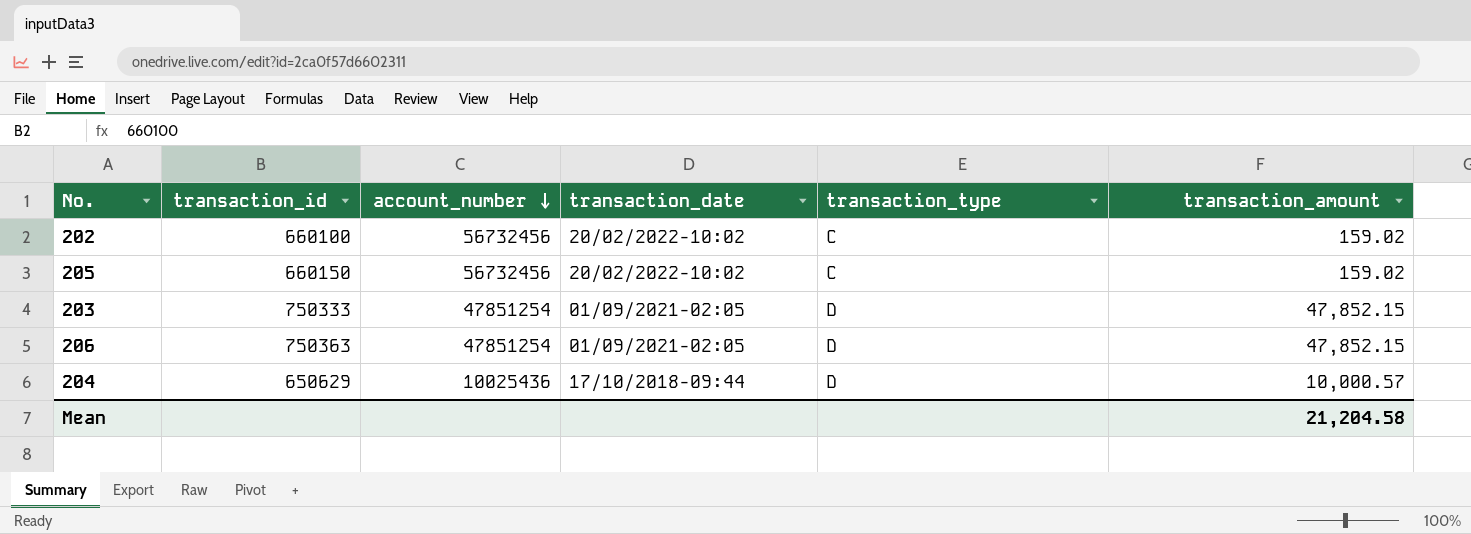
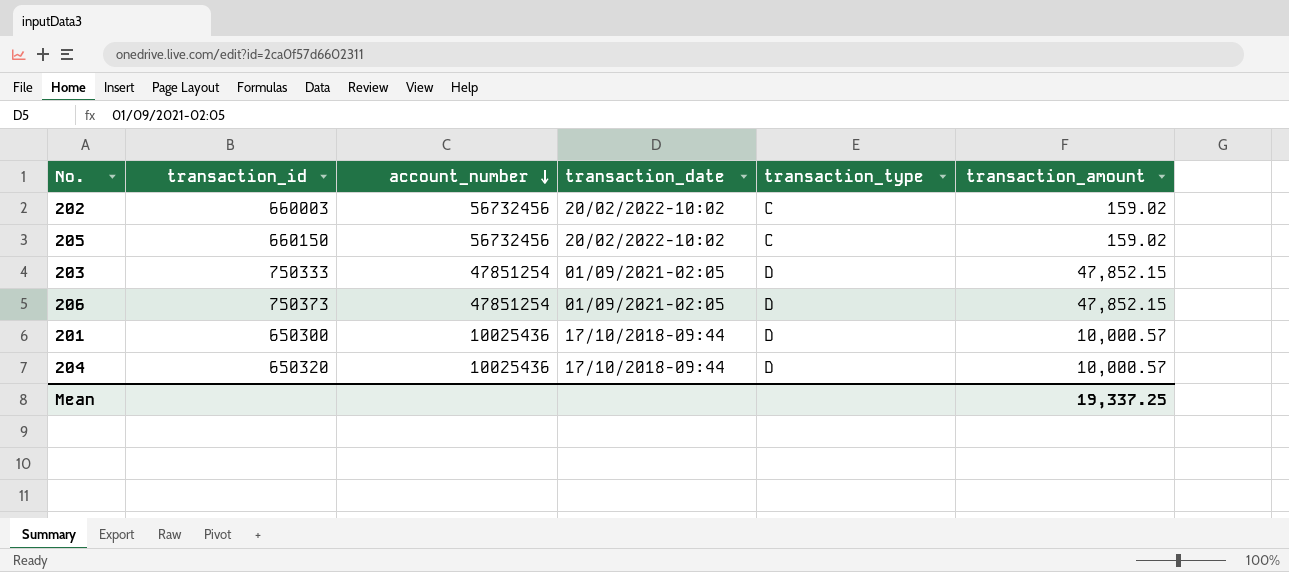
202 | transaction_id: 660100 -> 660003
206 | transaction_id: 750363 -> 750373
row 201: none -> 650300 | 10025436 | 17/10/2018-09:44 | D | 10,000.57
204 | transaction_id: 650629 -> 650320
Mean | transaction_amount: 21,204.58 -> 19,337.25

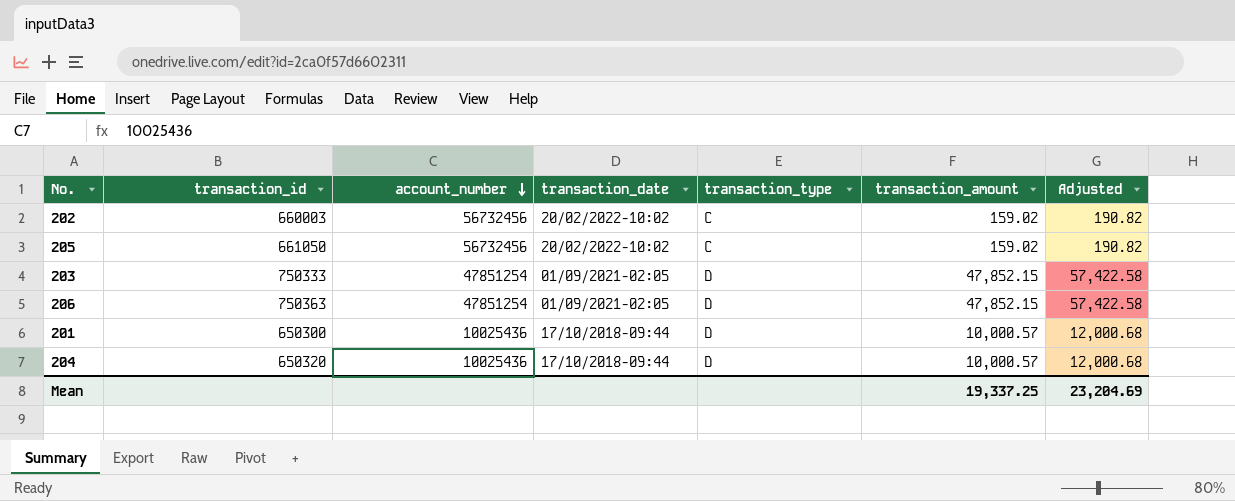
column Adjusted | formula: none -> [transaction_amount] * 1.2
205 | transaction_id: 660150 -> 661050
206 | transaction_id: 750373 -> 750363

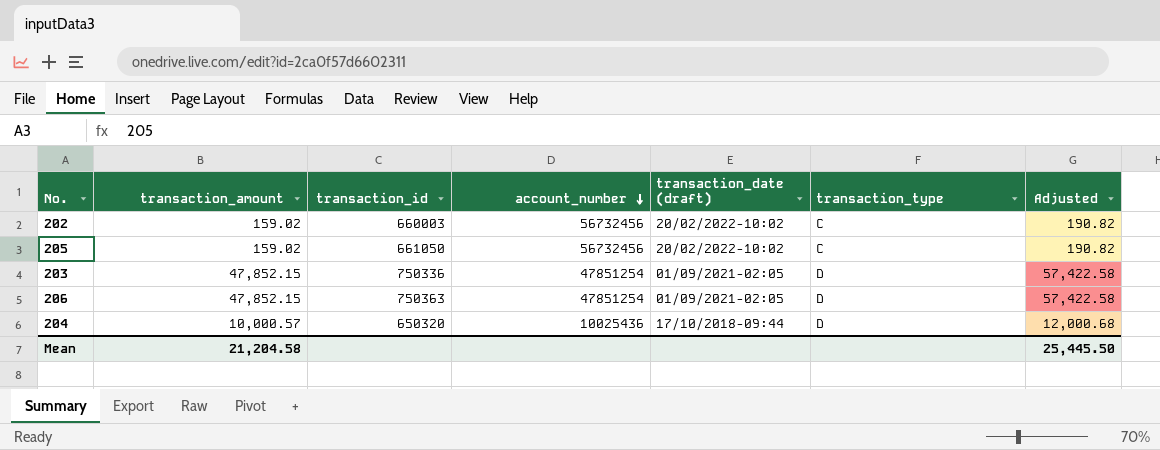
column transaction_amount | position: 6 -> 2
column name: transaction_date -> transaction_date (draft)
row 201: 650300 | 10025436 | 17/10/2018-09:44 | D | 10,000.57 | 12,000.68 -> none
203 | transaction_id: 750333 -> 750336
Mean | transaction_amount: 19,337.25 -> 21,204.58
Mean | Adjusted: 23,204.69 -> 25,445.50

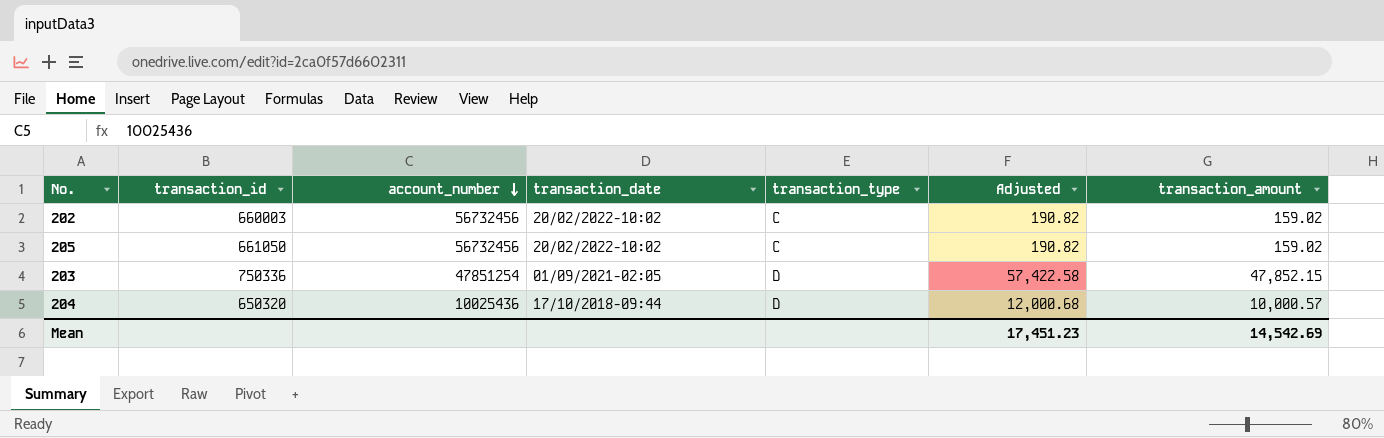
column name: transaction_date (draft) -> transaction_date
column transaction_amount | position: 2 -> 7
row 206: 47,852.15 | 750363 | 47851254 | 01/09/2021-02:05 | D | 57,422.58 -> none
Mean | Adjusted: 25,445.50 -> 17,451.23
Mean | transaction_amount: 21,204.58 -> 14,542.69

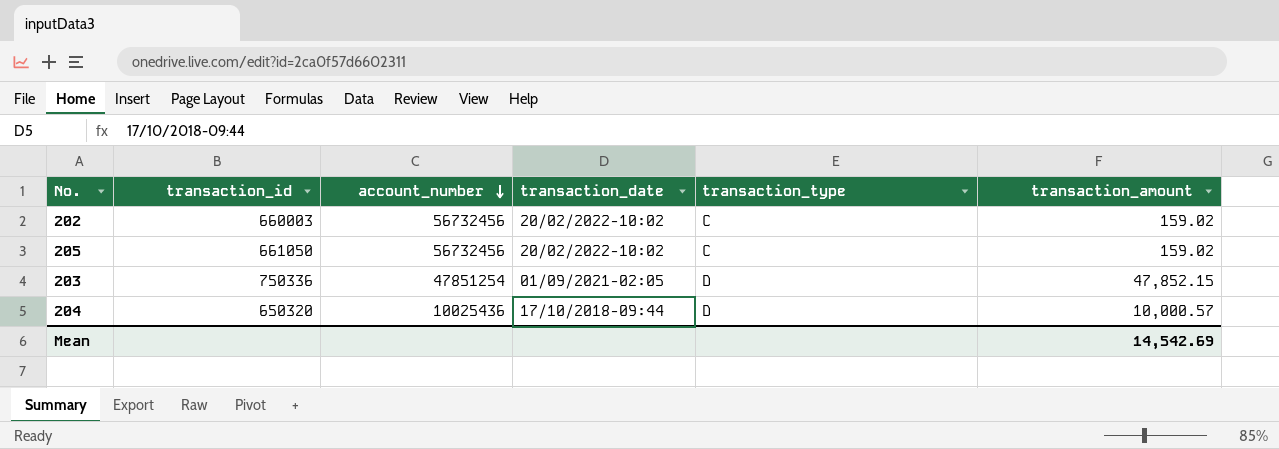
column Adjusted | formula: [transaction_amount] * 1.2 -> none

